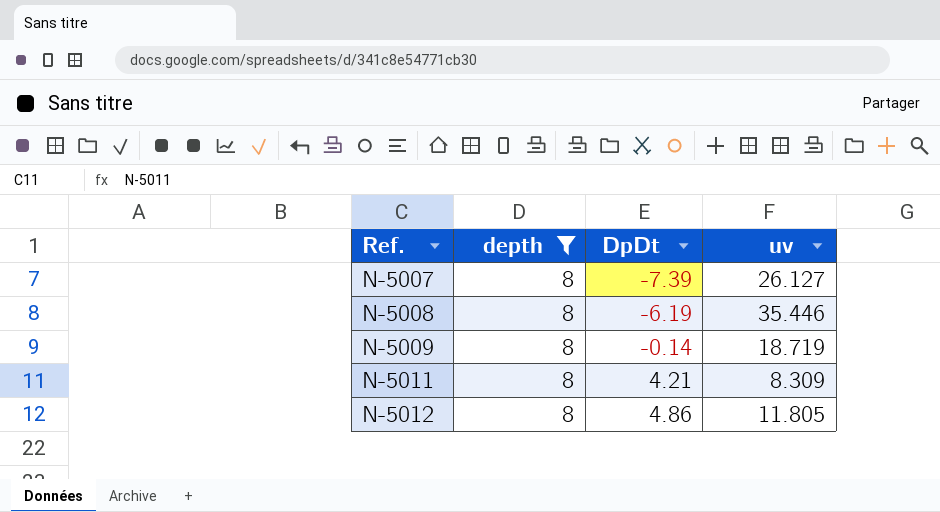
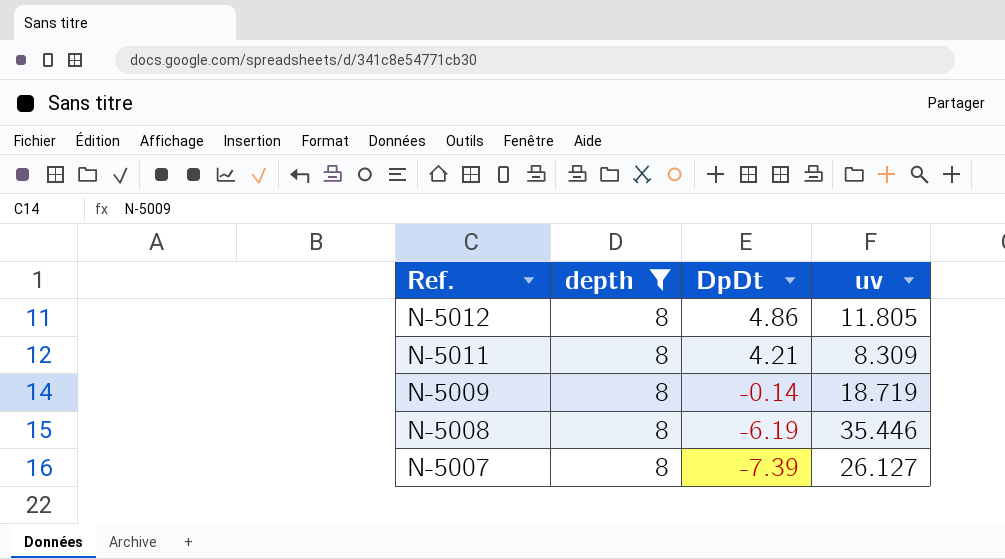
row order: Ref. ascending -> Ref. descending

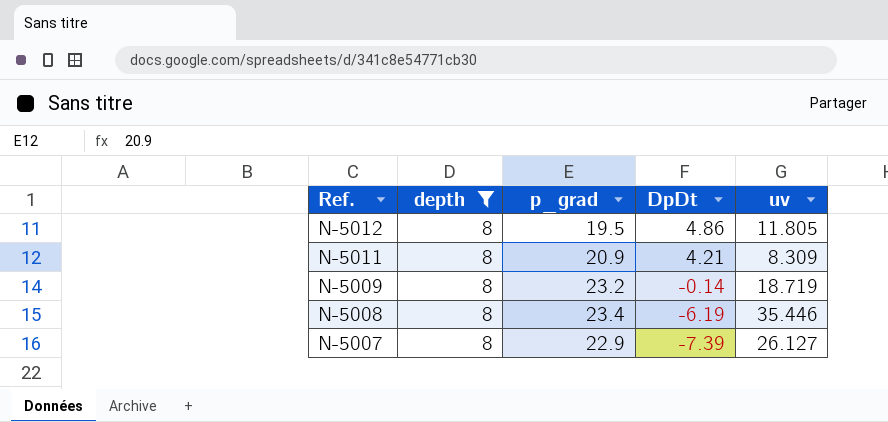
column p_grad | position: none -> 3

